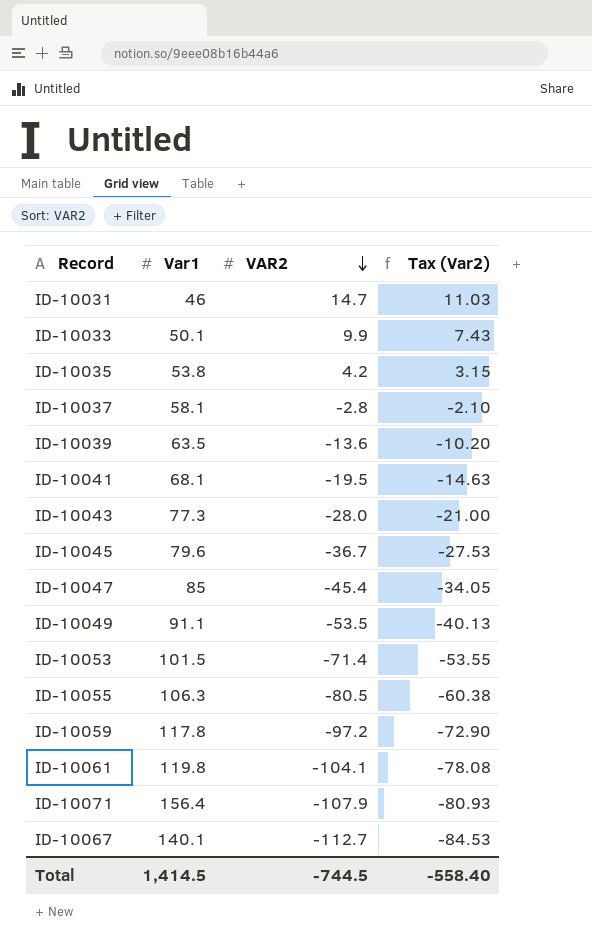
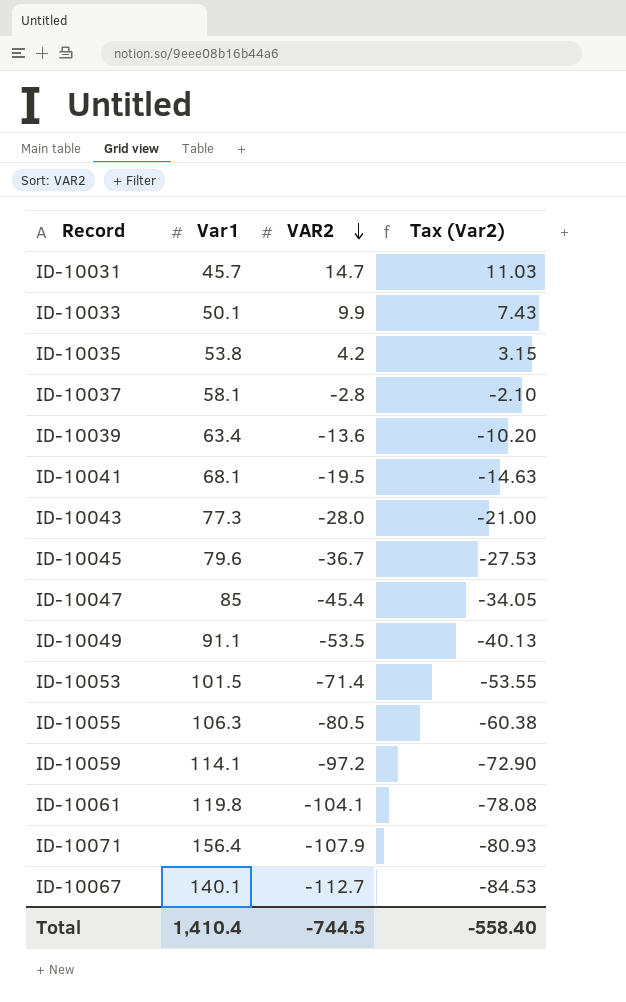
ID-10031 | Var1: 46 -> 45.7
ID-10039 | Var1: 63.5 -> 63.4
ID-10059 | Var1: 117.8 -> 114.1
Total | Var1: 1,414.5 -> 1,410.4

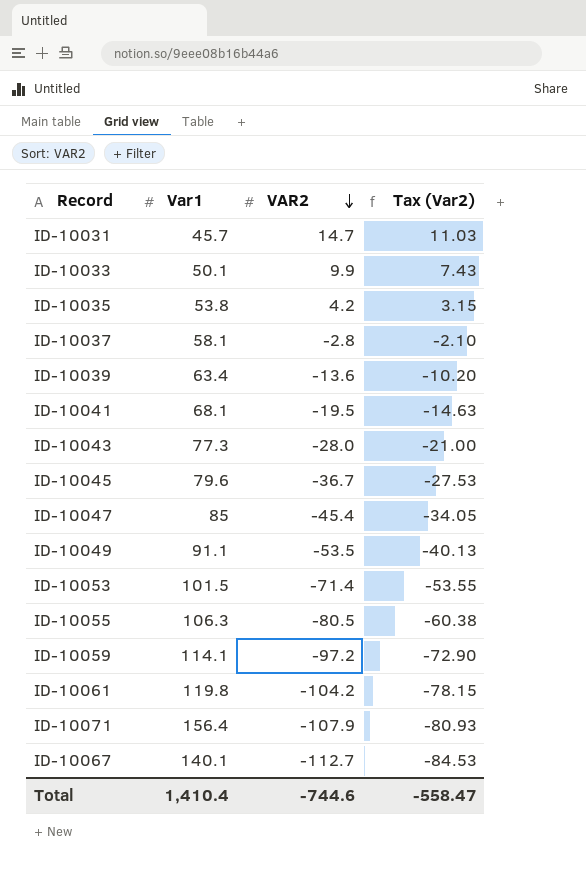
ID-10061 | VAR2: -104.1 -> -104.2
ID-10061 | Tax (Var2): -78.08 -> -78.15
Total | VAR2: -744.5 -> -744.6
Total | Tax (Var2): -558.40 -> -558.47

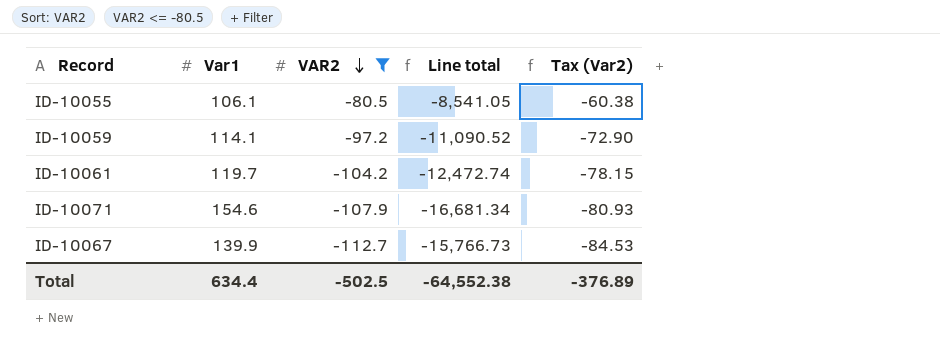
filter: none -> VAR2 <= -80.5
column Line total | formula: none -> [Var1] * [VAR2]
ID-10055 | Var1: 106.3 -> 106.1
ID-10061 | Var1: 119.8 -> 119.7
ID-10071 | Var1: 156.4 -> 154.6
ID-10067 | Var1: 140.1 -> 139.9
Total | Var1: 1,410.4 -> 634.4
Total | VAR2: -744.6 -> -502.5
Total | Tax (Var2): -558.47 -> -376.89

